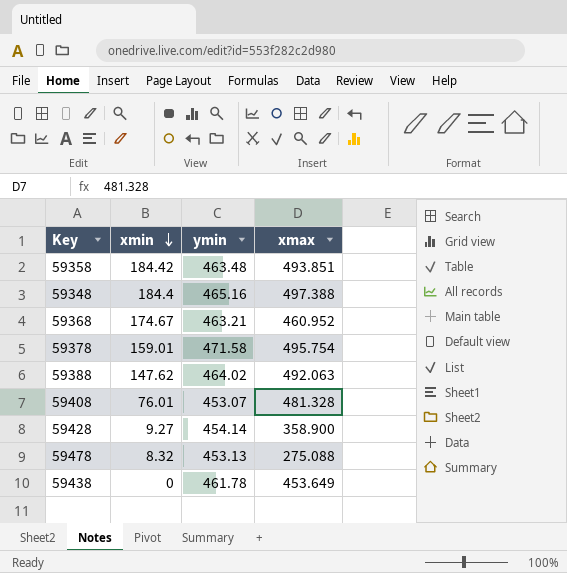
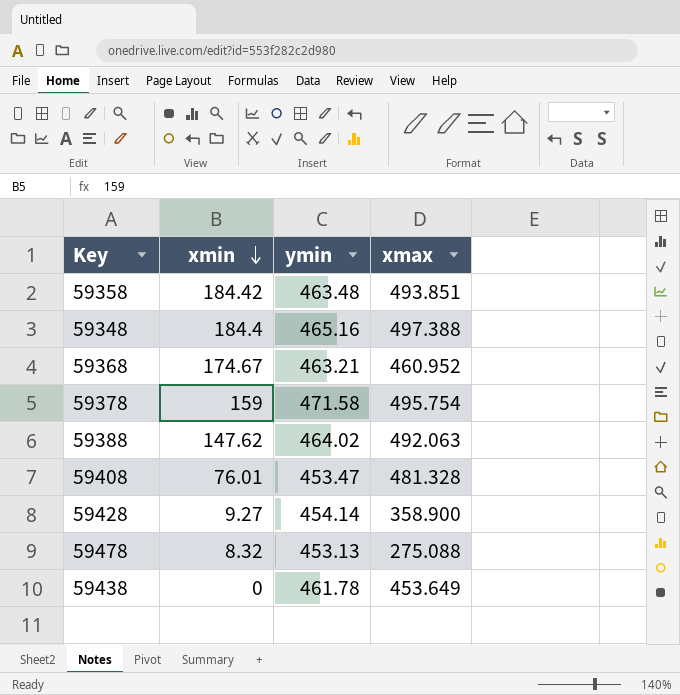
59378 | xmin: 159.01 -> 159
59408 | ymin: 453.07 -> 453.47

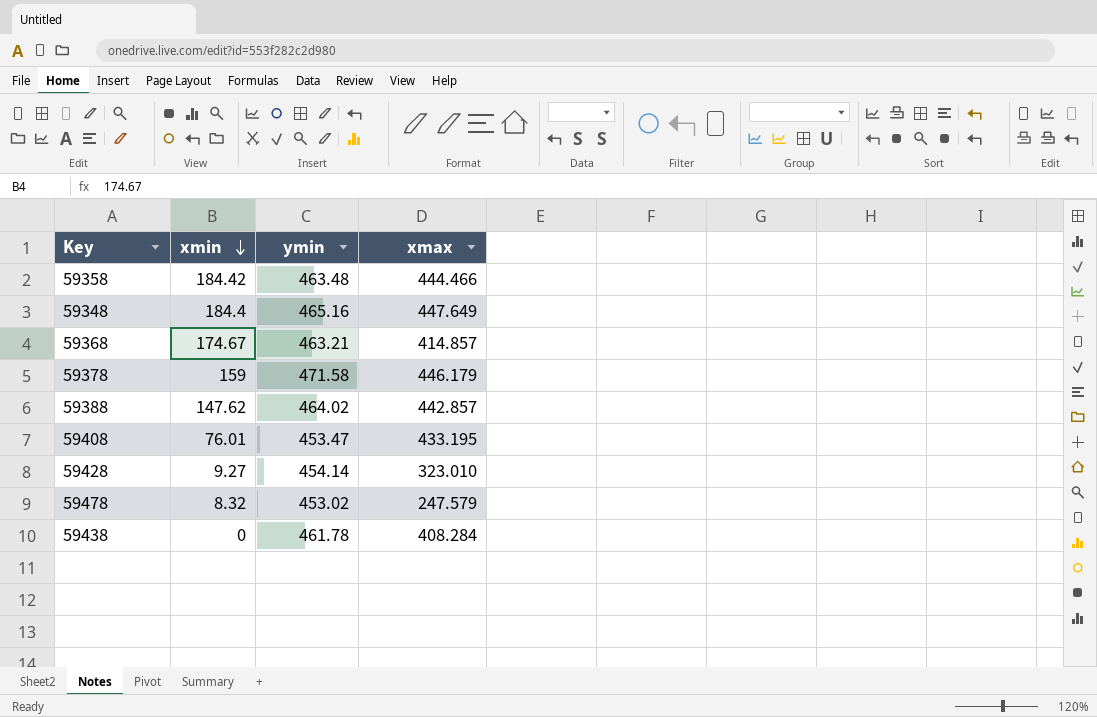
59358 | xmax: 493.851 -> 444.466
59348 | xmax: 497.388 -> 447.649
59368 | xmax: 460.952 -> 414.857
59378 | xmax: 495.754 -> 446.179
59388 | xmax: 492.063 -> 442.857
59408 | xmax: 481.328 -> 433.195
59428 | xmax: 358.900 -> 323.010
59478 | ymin: 453.13 -> 453.02
59478 | xmax: 275.088 -> 247.579
59438 | xmax: 453.649 -> 408.284

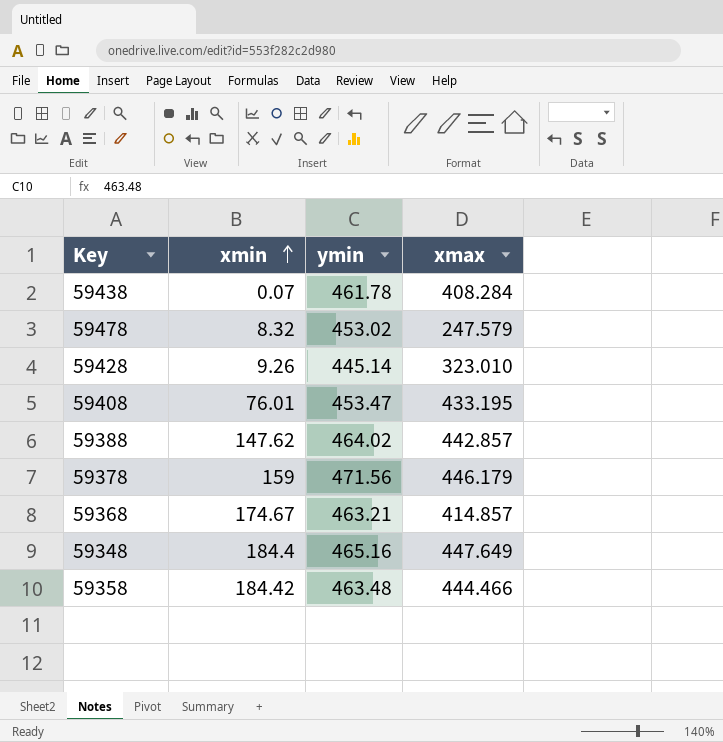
row order: xmin descending -> xmin ascending
59438 | xmin: 0 -> 0.07
59428 | xmin: 9.27 -> 9.26
59428 | ymin: 454.14 -> 445.14
59378 | ymin: 471.58 -> 471.56

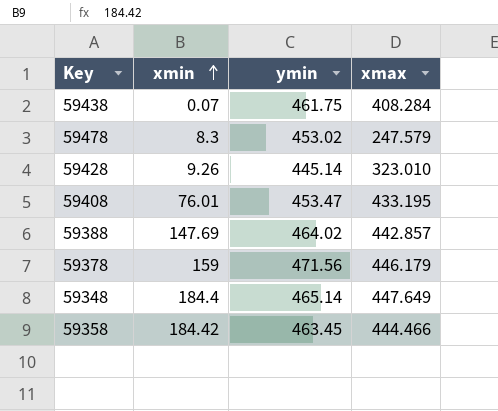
row 59368: 174.67 | 463.21 | 414.857 -> none
59438 | ymin: 461.78 -> 461.75
59478 | xmin: 8.32 -> 8.3
59388 | xmin: 147.62 -> 147.69
59348 | ymin: 465.16 -> 465.14
59358 | ymin: 463.48 -> 463.45

